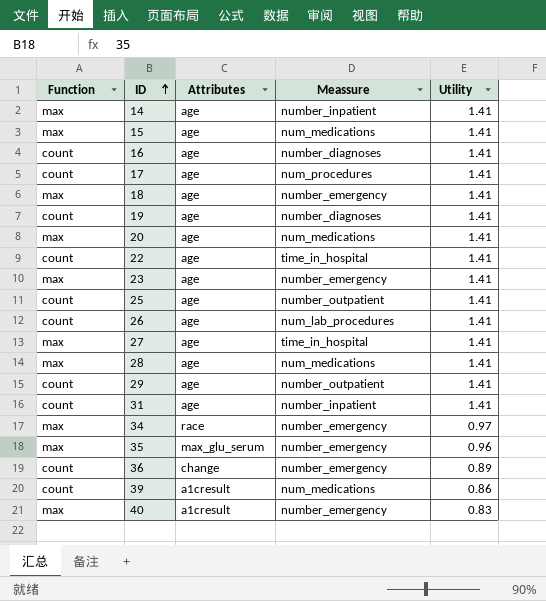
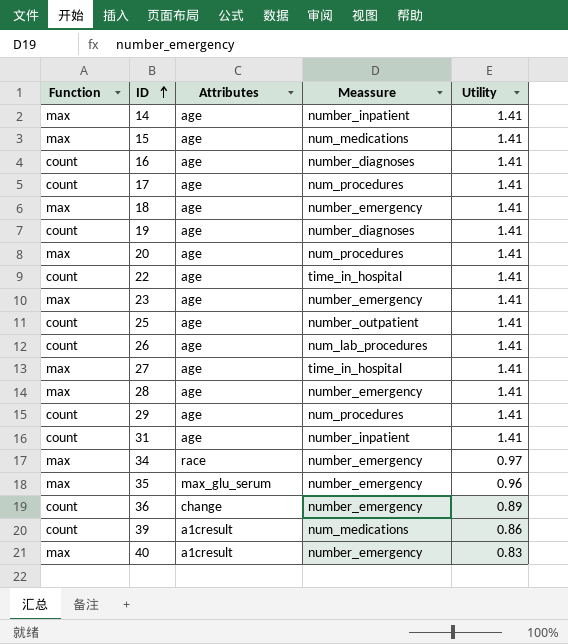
20 | Meassure: num_medications -> num_procedures
28 | Meassure: num_medications -> number_emergency
29 | Meassure: number_outpatient -> num_procedures

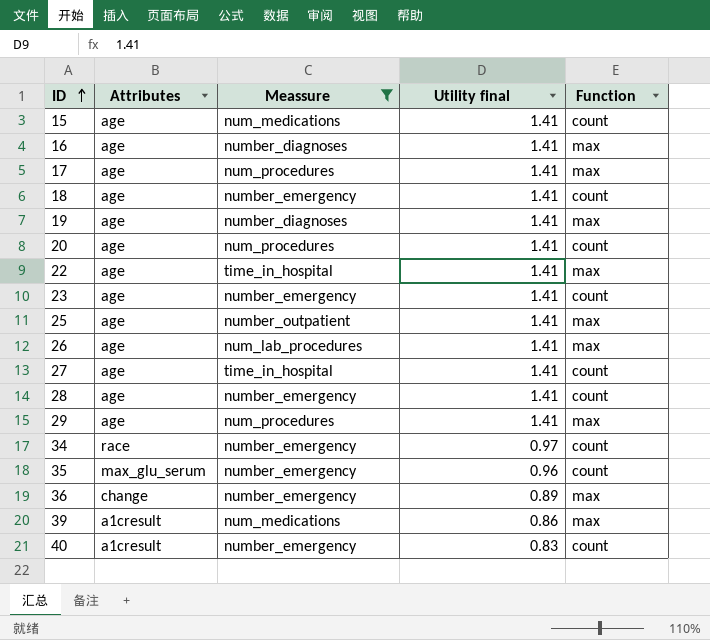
filter: none -> Meassure != number_inpatient
column name: Utility -> Utility final
column Function | position: 1 -> 5
15 | Function: max -> count
16 | Function: count -> max
17 | Function: count -> max
18 | Function: max -> count
19 | Function: count -> max
20 | Function: max -> count
22 | Function: count -> max
23 | Function: max -> count
25 | Function: count -> max
26 | Function: count -> max
27 | Function: max -> count
28 | Function: max -> count
29 | Function: count -> max
34 | Function: max -> count
35 | Function: max -> count
36 | Function: count -> max
39 | Function: count -> max
40 | Function: max -> count

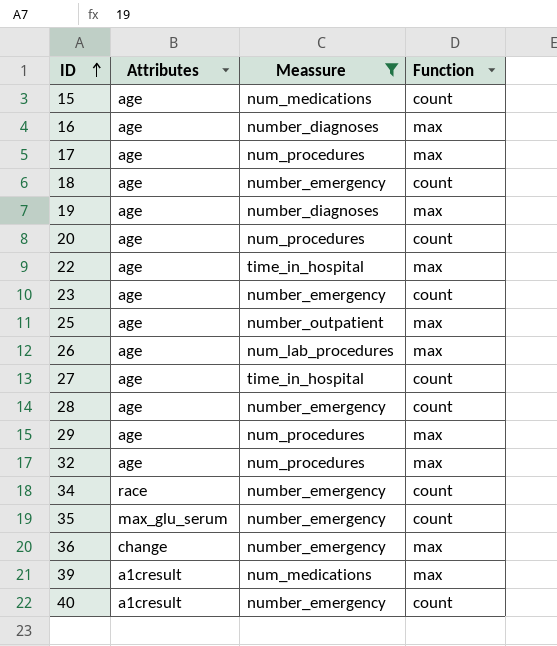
column Utility final | position: 4 -> none
row 32: none -> age | num_procedures | max

